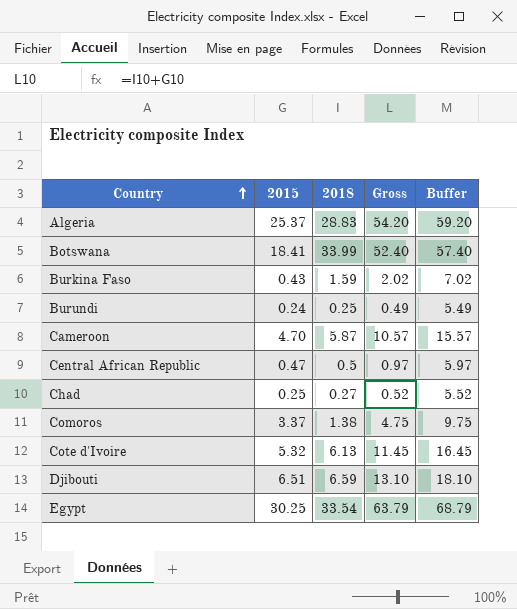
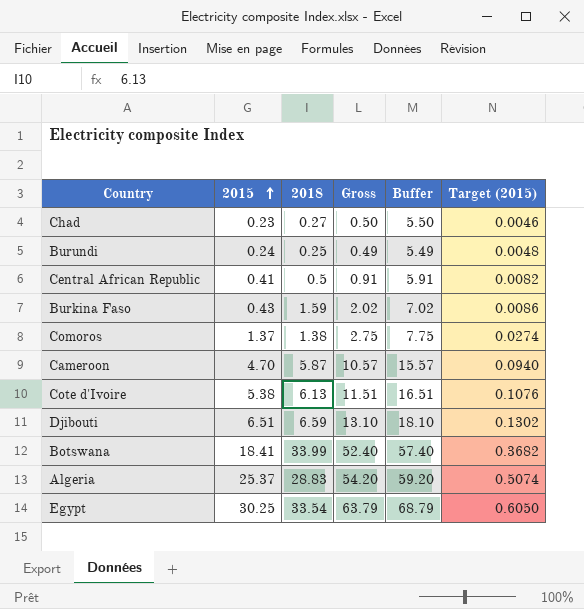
row order: Country ascending -> 2015 ascending
column Target (2015) | formula: none -> [2015] * 0.02
Chad | 2015: 0.25 -> 0.23
Chad | Gross: 0.52 -> 0.50
Chad | Buffer: 5.52 -> 5.50
Central African Republic | 2015: 0.47 -> 0.41
Central African Republic | Gross: 0.97 -> 0.91
Central African Republic | Buffer: 5.97 -> 5.91
Comoros | 2015: 3.37 -> 1.37
Comoros | Gross: 4.75 -> 2.75
Comoros | Buffer: 9.75 -> 7.75
Cote d'Ivoire | 2015: 5.32 -> 5.38
Cote d'Ivoire | Gross: 11.45 -> 11.51
Cote d'Ivoire | Buffer: 16.45 -> 16.51

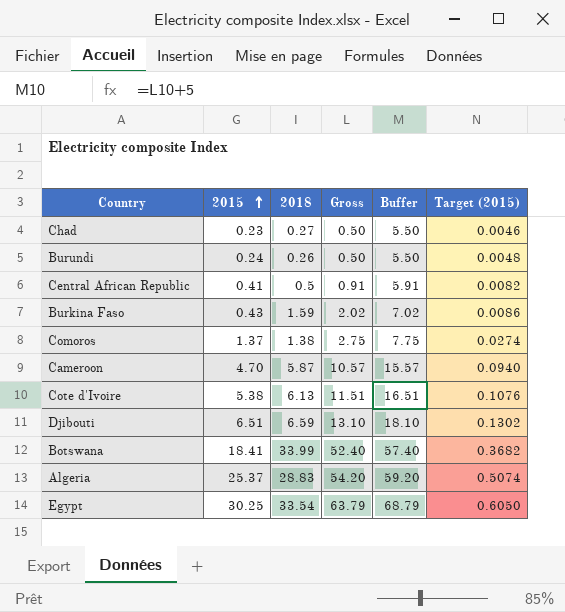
Burundi | 2018: 0.25 -> 0.26
Burundi | Gross: 0.49 -> 0.50
Burundi | Buffer: 5.49 -> 5.50

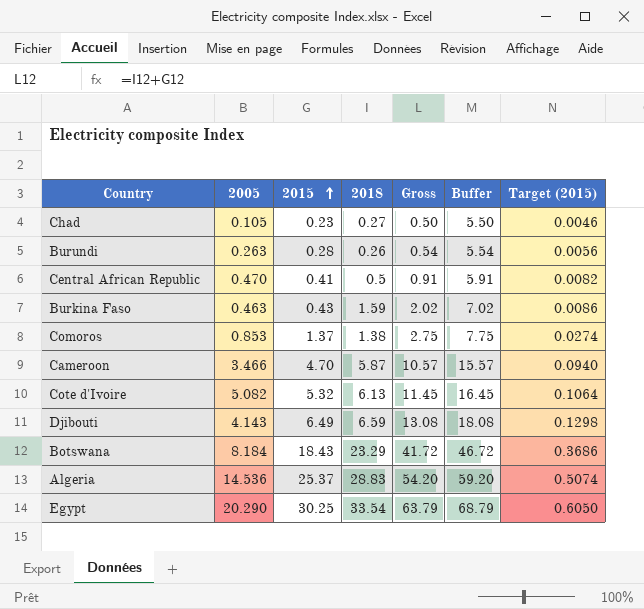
column 2005 | position: none -> 2
Burundi | 2015: 0.24 -> 0.28
Burundi | Gross: 0.50 -> 0.54
Burundi | Buffer: 5.50 -> 5.54
Burundi | Target (2015): 0.0048 -> 0.0056
Cote d'Ivoire | 2015: 5.38 -> 5.32
Cote d'Ivoire | Gross: 11.51 -> 11.45
Cote d'Ivoire | Buffer: 16.51 -> 16.45
Cote d'Ivoire | Target (2015): 0.1076 -> 0.1064
Djibouti | 2015: 6.51 -> 6.49
Djibouti | Gross: 13.10 -> 13.08
Djibouti | Buffer: 18.10 -> 18.08
Djibouti | Target (2015): 0.1302 -> 0.1298
Botswana | 2015: 18.41 -> 18.43
Botswana | 2018: 33.99 -> 23.29
Botswana | Gross: 52.40 -> 41.72
Botswana | Buffer: 57.40 -> 46.72
Botswana | Target (2015): 0.3682 -> 0.3686

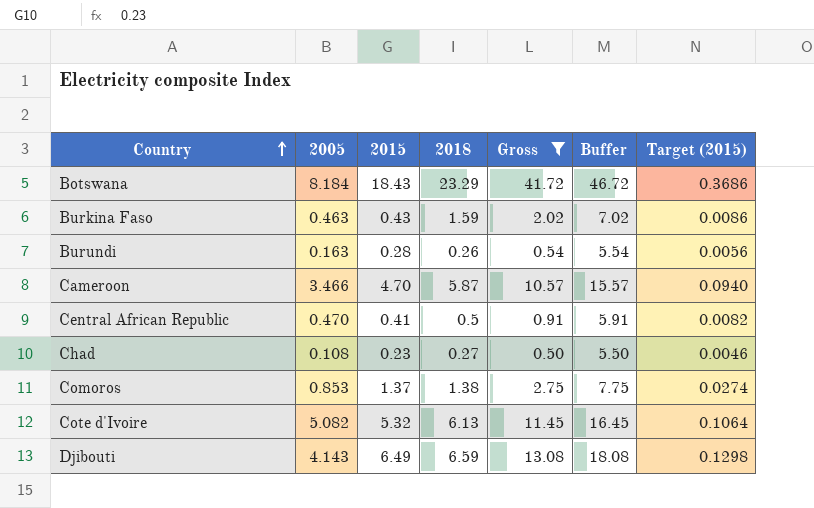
filter: none -> Gross <= 41.72
row order: 2015 ascending -> Country ascending
Burundi | 2005: 0.263 -> 0.163
Chad | 2005: 0.105 -> 0.108

